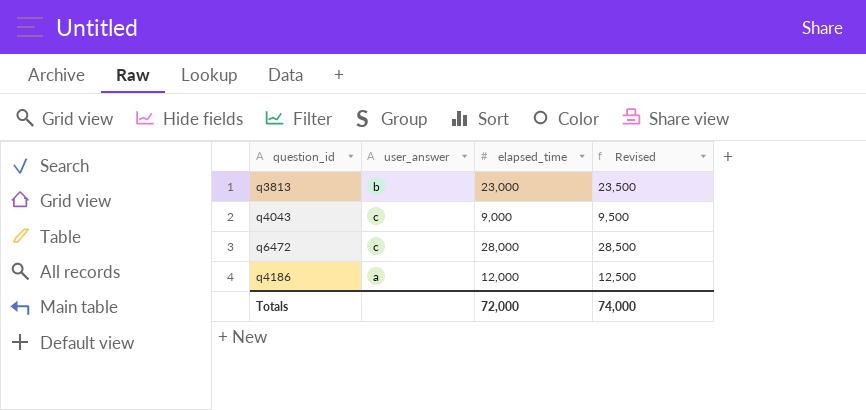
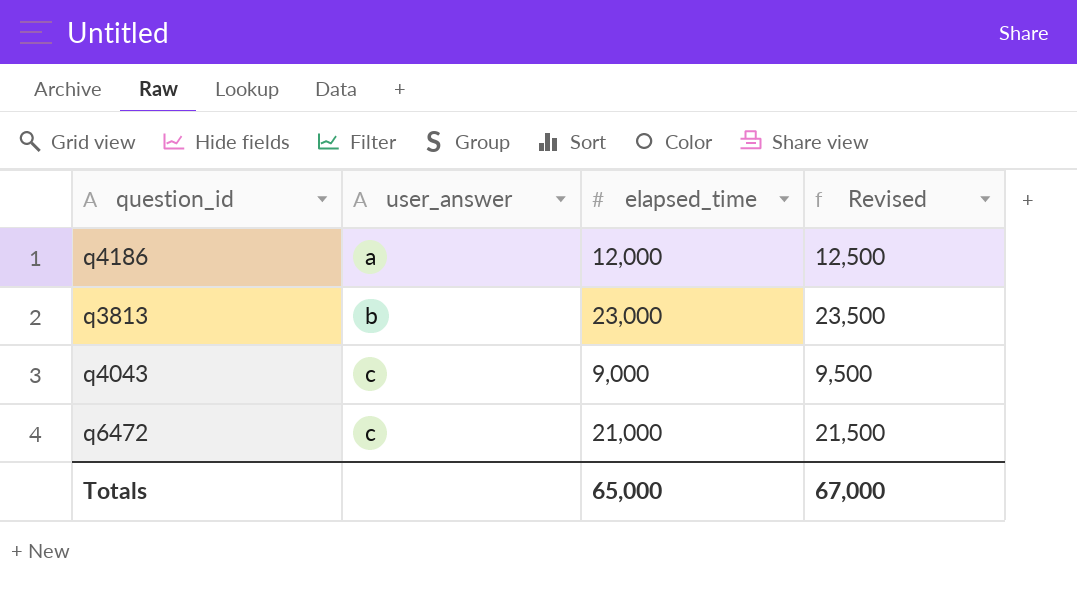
row order: none -> user_answer ascending
q6472 | elapsed_time: 28,000 -> 21,000
q6472 | Revised: 28,500 -> 21,500
Totals | elapsed_time: 72,000 -> 65,000
Totals | Revised: 74,000 -> 67,000

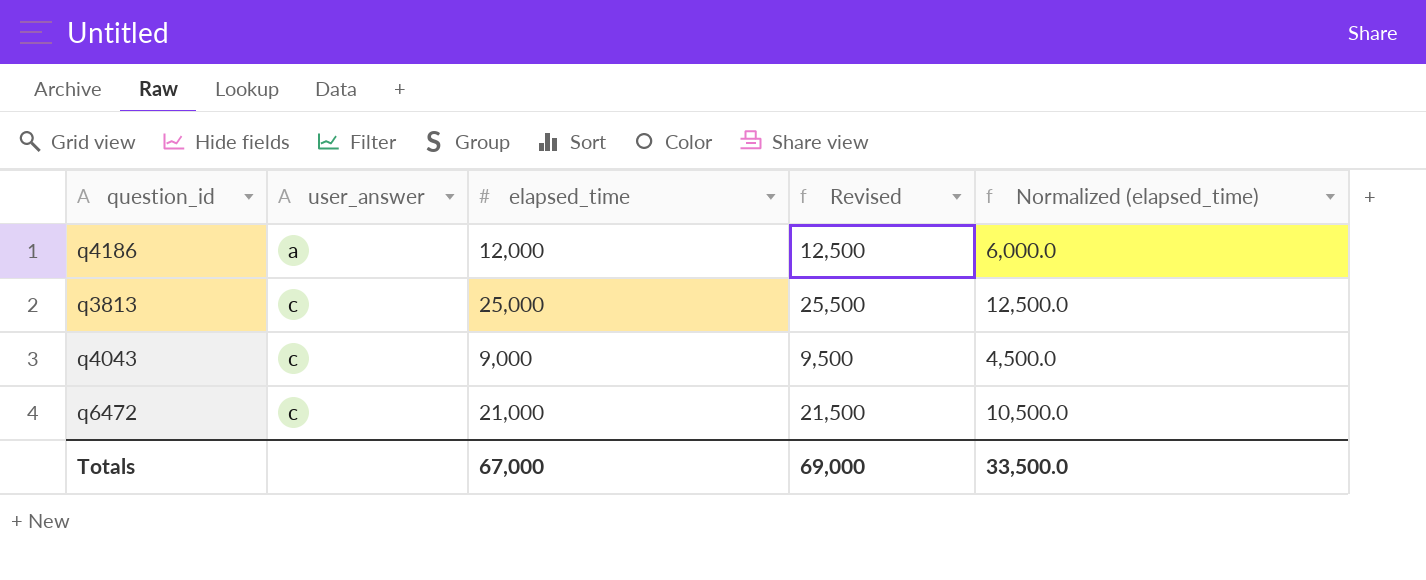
column Normalized (elapsed_time) | formula: none -> [elapsed_time] * 0.5
q3813 | user_answer: b -> c
q3813 | elapsed_time: 23,000 -> 25,000
q3813 | Revised: 23,500 -> 25,500
Totals | elapsed_time: 65,000 -> 67,000
Totals | Revised: 67,000 -> 69,000

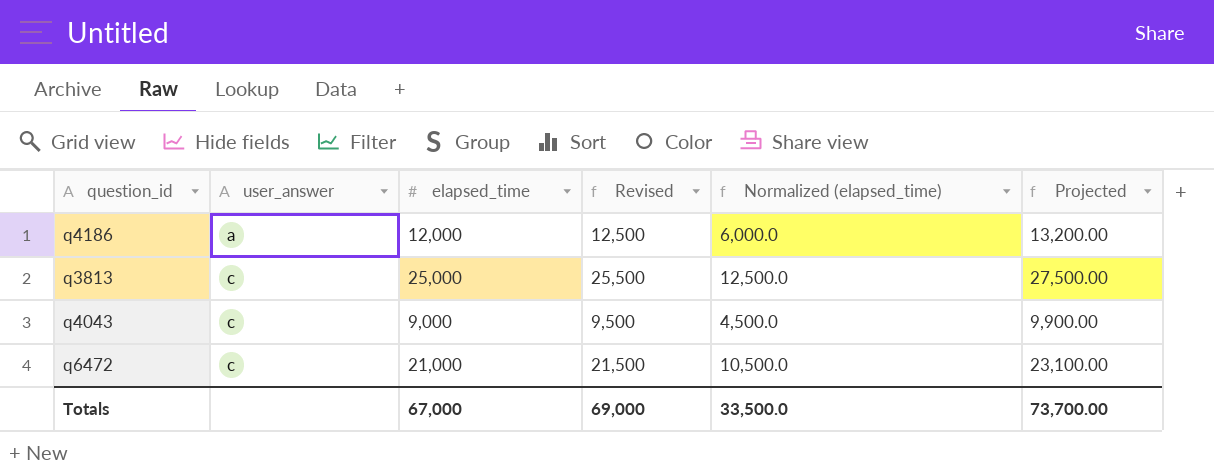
column Projected | formula: none -> [elapsed_time] * 1.1

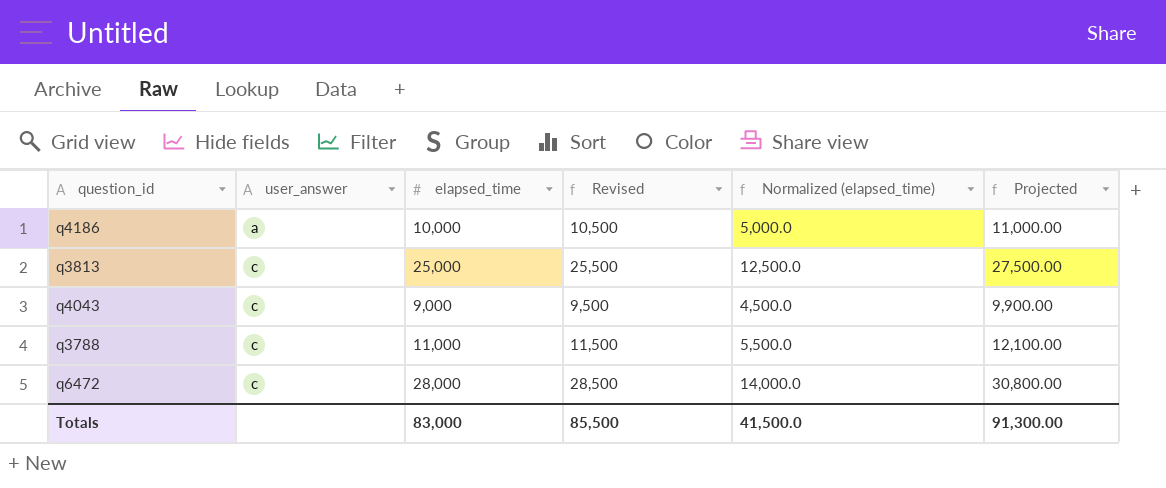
q4186 | elapsed_time: 12,000 -> 10,000
q4186 | Revised: 12,500 -> 10,500
q4186 | Normalized (elapsed_time): 6,000.0 -> 5,000.0
q4186 | Projected: 13,200.00 -> 11,000.00
row q3788: none -> c | 11,000 | 11,500 | 5,500.0 | 12,100.00
q6472 | elapsed_time: 21,000 -> 28,000
q6472 | Revised: 21,500 -> 28,500
q6472 | Normalized (elapsed_time): 10,500.0 -> 14,000.0
q6472 | Projected: 23,100.00 -> 30,800.00
Totals | elapsed_time: 67,000 -> 83,000
Totals | Revised: 69,000 -> 85,500
Totals | Normalized (elapsed_time): 33,500.0 -> 41,500.0
Totals | Projected: 73,700.00 -> 91,300.00

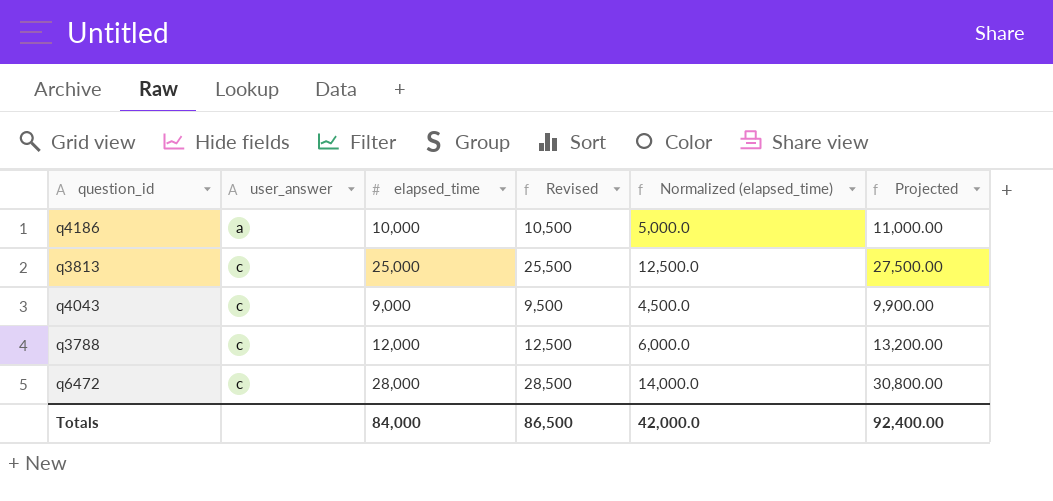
q3788 | elapsed_time: 11,000 -> 12,000
q3788 | Revised: 11,500 -> 12,500
q3788 | Normalized (elapsed_time): 5,500.0 -> 6,000.0
q3788 | Projected: 12,100.00 -> 13,200.00
Totals | elapsed_time: 83,000 -> 84,000
Totals | Revised: 85,500 -> 86,500
Totals | Normalized (elapsed_time): 41,500.0 -> 42,000.0
Totals | Projected: 91,300.00 -> 92,400.00

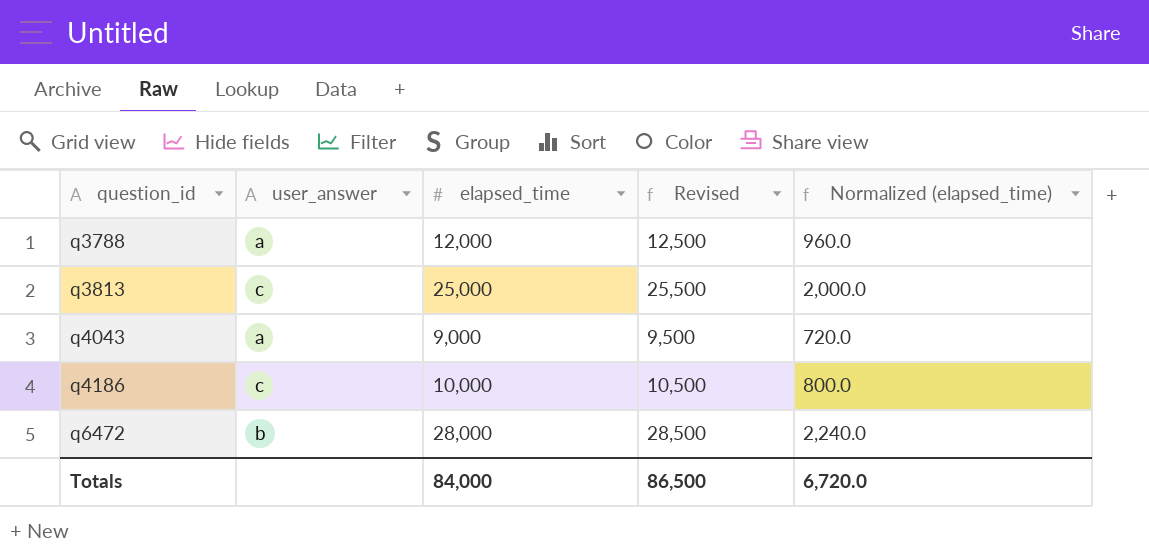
row order: user_answer ascending -> question_id ascending
column Projected | formula: [elapsed_time] * 1.1 -> none
column Normalized (elapsed_time) | formula: [elapsed_time] * 0.5 -> [elapsed_time] * 0.08
q3788 | user_answer: c -> a
q4043 | user_answer: c -> a
q4186 | user_answer: a -> c
q6472 | user_answer: c -> b
Totals | Normalized (elapsed_time): 42,000.0 -> 6,720.0

